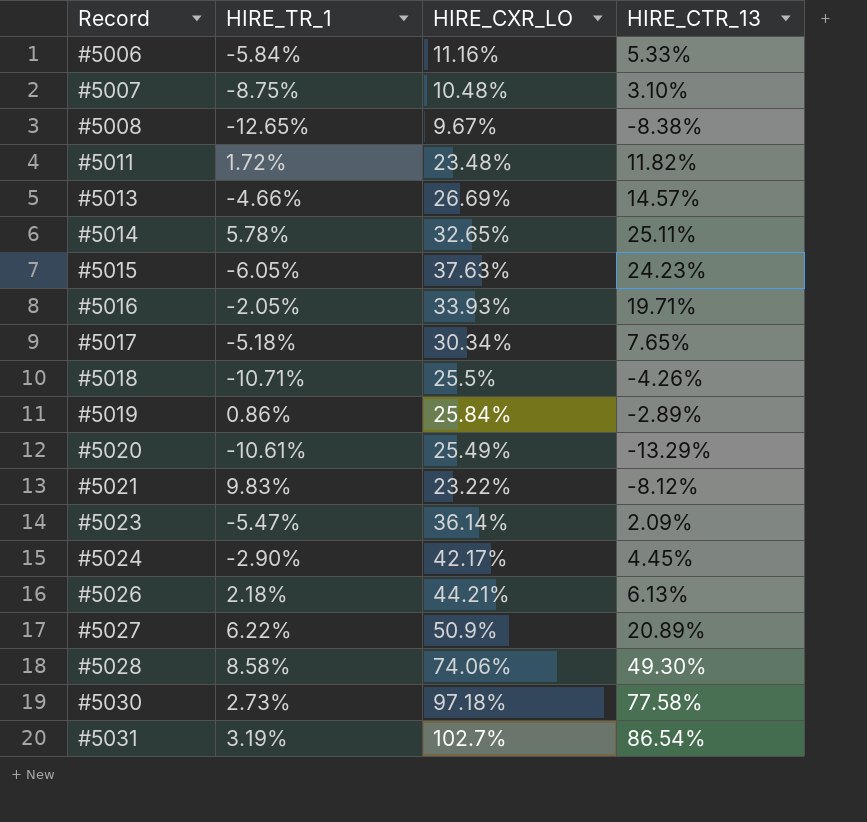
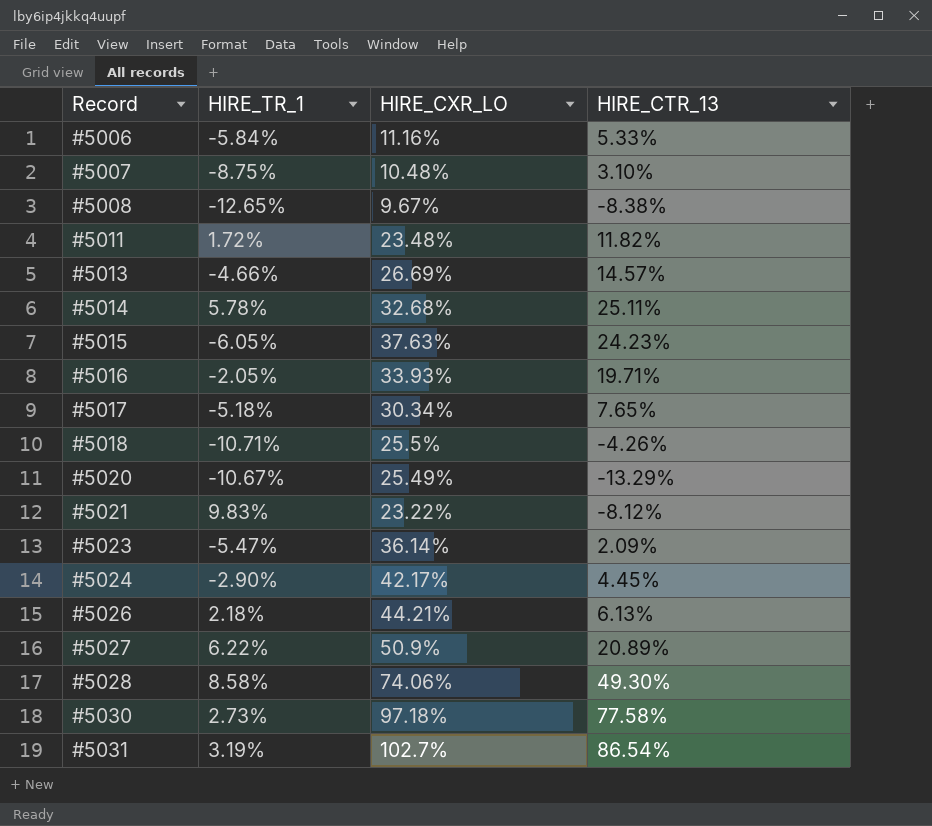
row #5019: 0.86% | 25.84% | -2.89% -> none
#5014 | HIRE_CXR_LO: 32.65% -> 32.68%
#5020 | HIRE_TR_1: -10.61% -> -10.67%

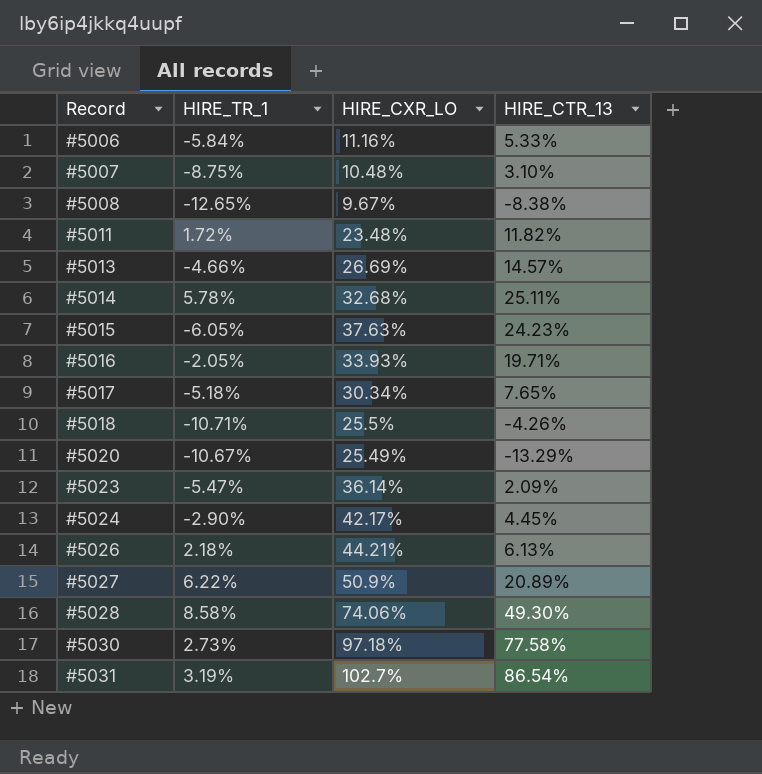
row #5021: 9.83% | 23.22% | -8.12% -> none

